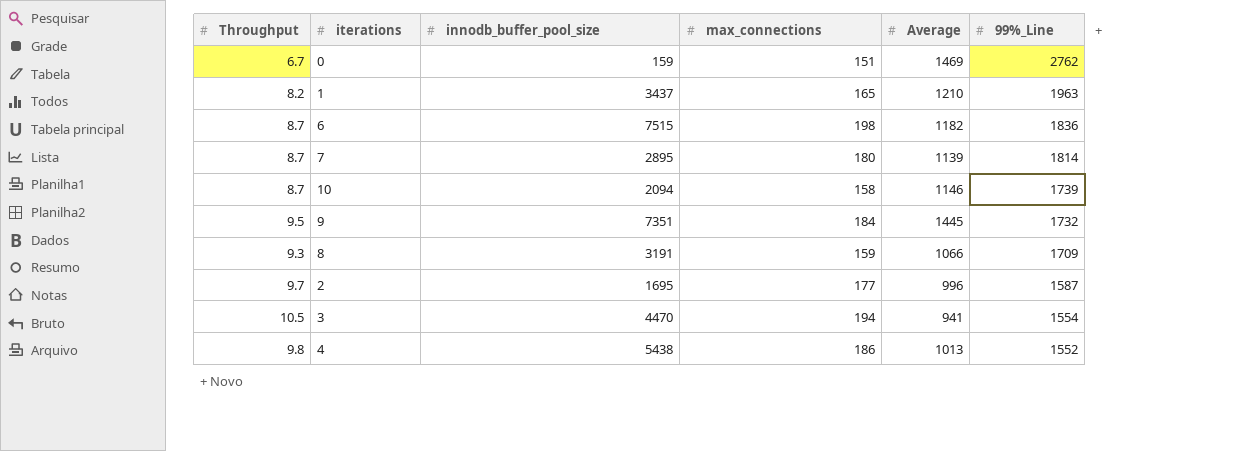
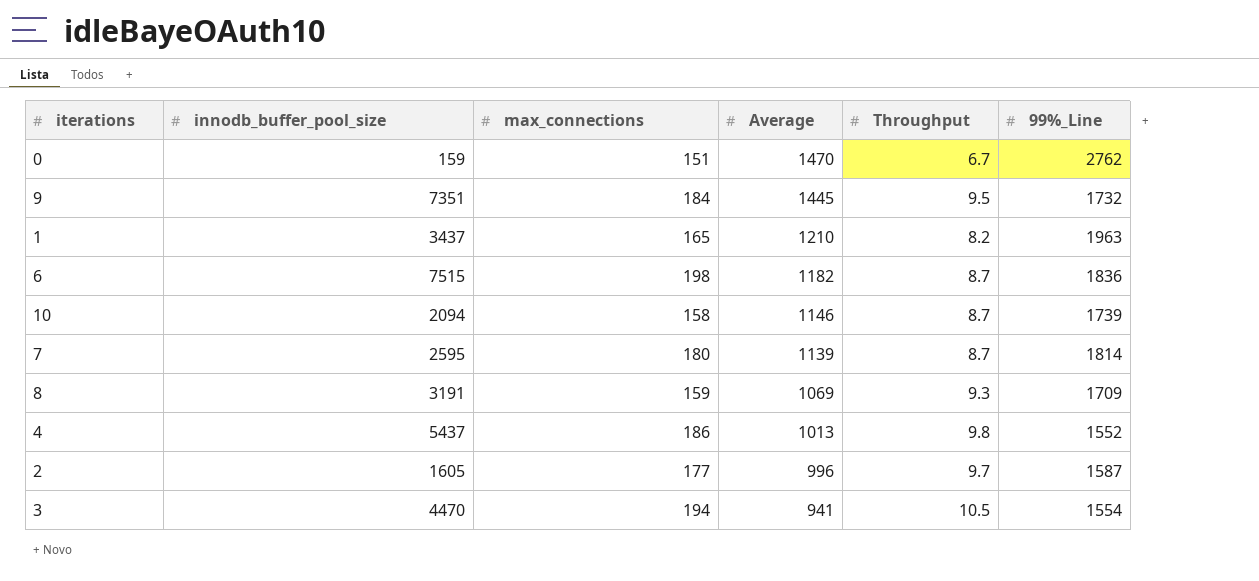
row order: 99%_Line descending -> Average descending
column Throughput | position: 1 -> 5
0 | Average: 1469 -> 1470
7 | innodb_buffer_pool_size: 2895 -> 2595
8 | Average: 1066 -> 1069
4 | innodb_buffer_pool_size: 5438 -> 5437
2 | innodb_buffer_pool_size: 1695 -> 1605

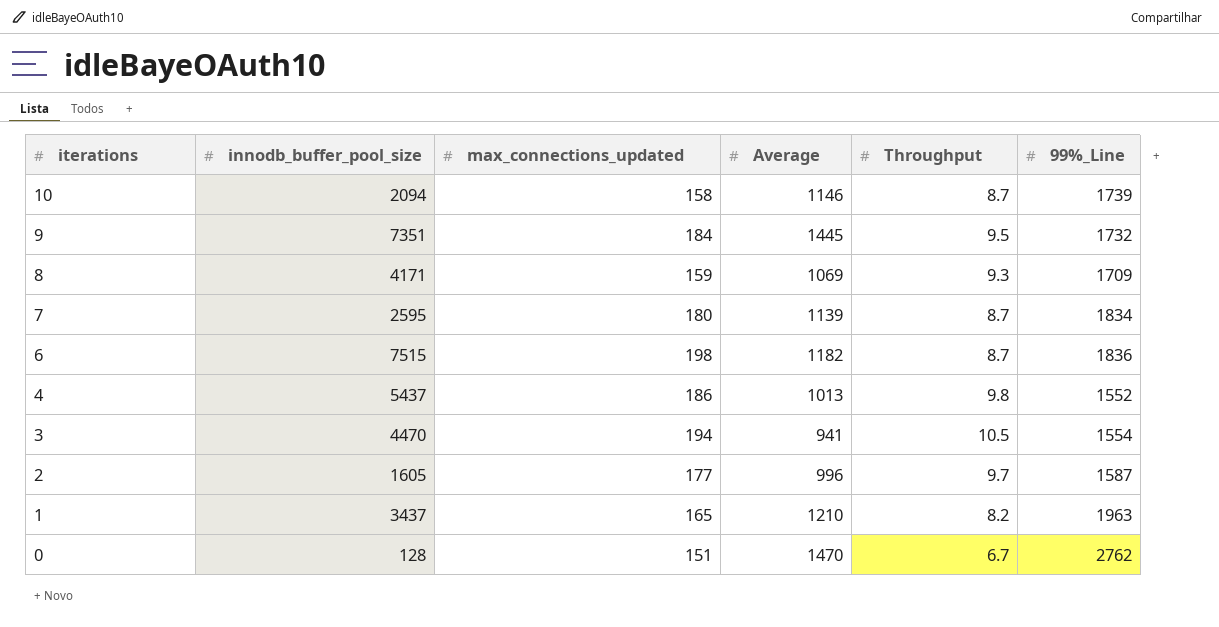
row order: Average descending -> iterations descending
column name: max_connections -> max_connections_updated
8 | innodb_buffer_pool_size: 3191 -> 4171
7 | 99%_Line: 1814 -> 1834
0 | innodb_buffer_pool_size: 159 -> 128

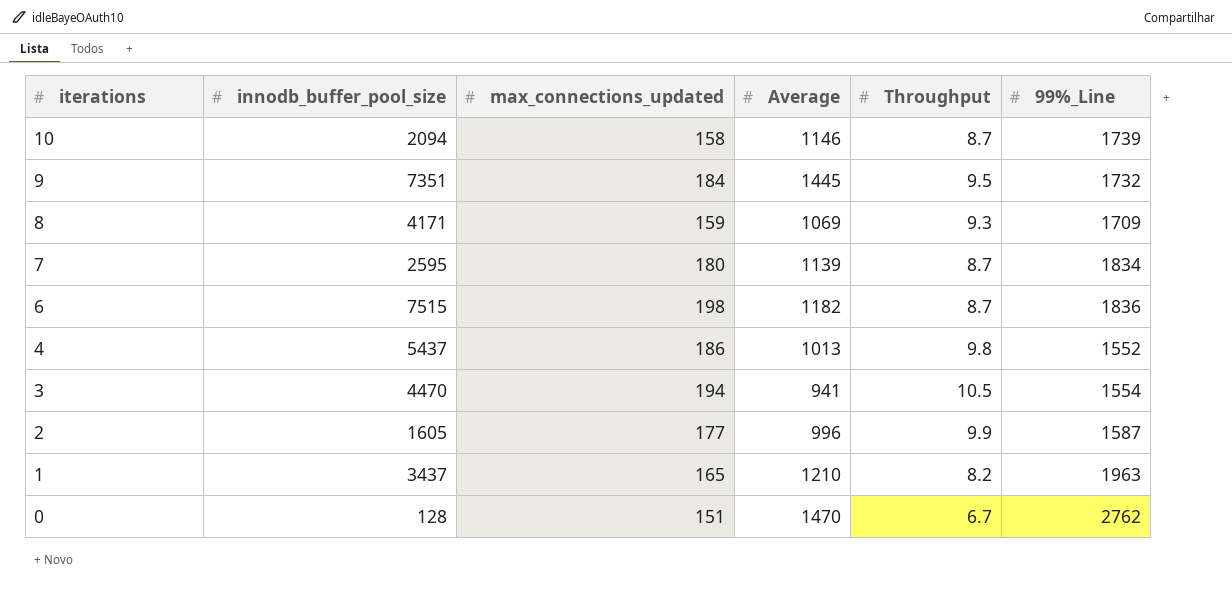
2 | Throughput: 9.7 -> 9.9

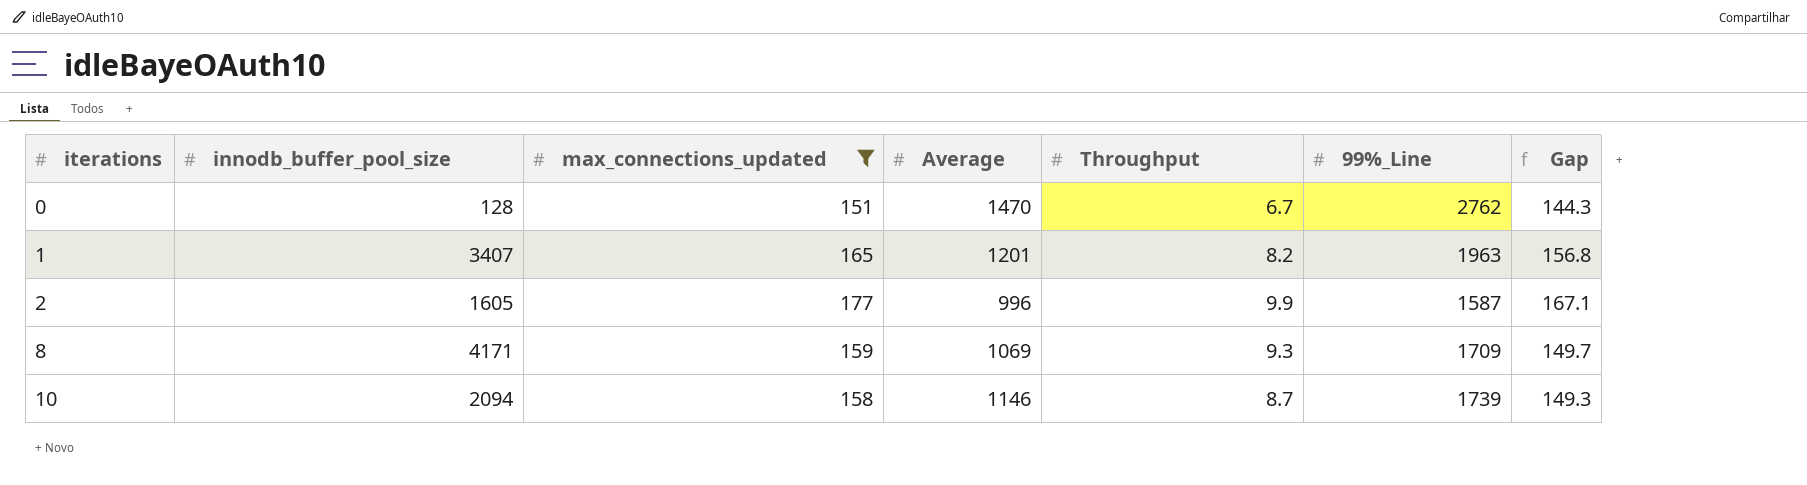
filter: none -> max_connections_updated <= 177
row order: iterations descending -> iterations ascending
column Gap | formula: none -> [max_connections_updated] - [Throughput]
1 | innodb_buffer_pool_size: 3437 -> 3407
1 | Average: 1210 -> 1201

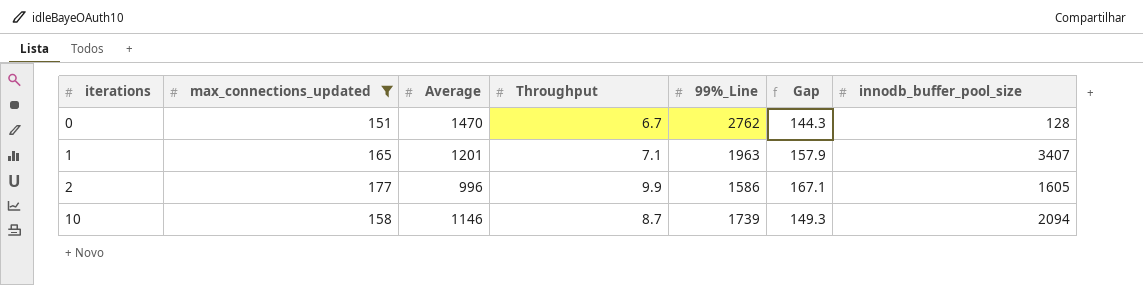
column innodb_buffer_pool_size | position: 2 -> 7
row 8: 4171 | 159 | 1069 | 9.3 | 1709 | 149.7 -> none
1 | Throughput: 8.2 -> 7.1
1 | Gap: 156.8 -> 157.9
2 | 99%_Line: 1587 -> 1586

